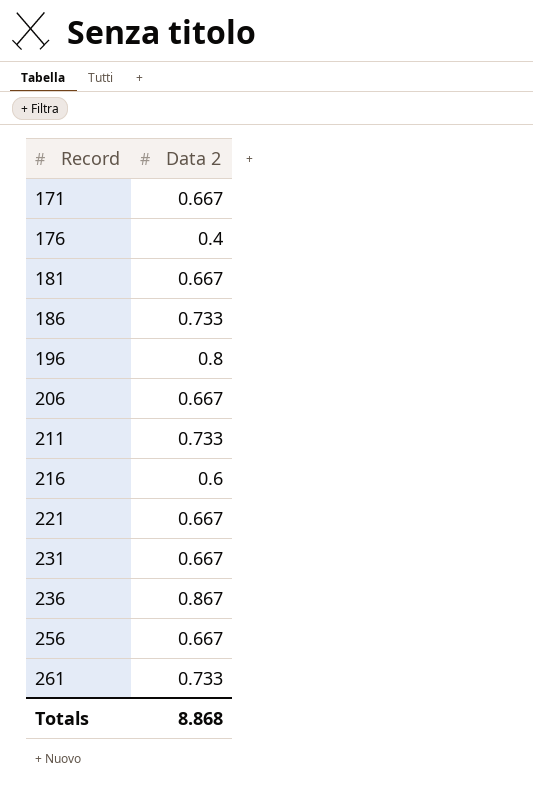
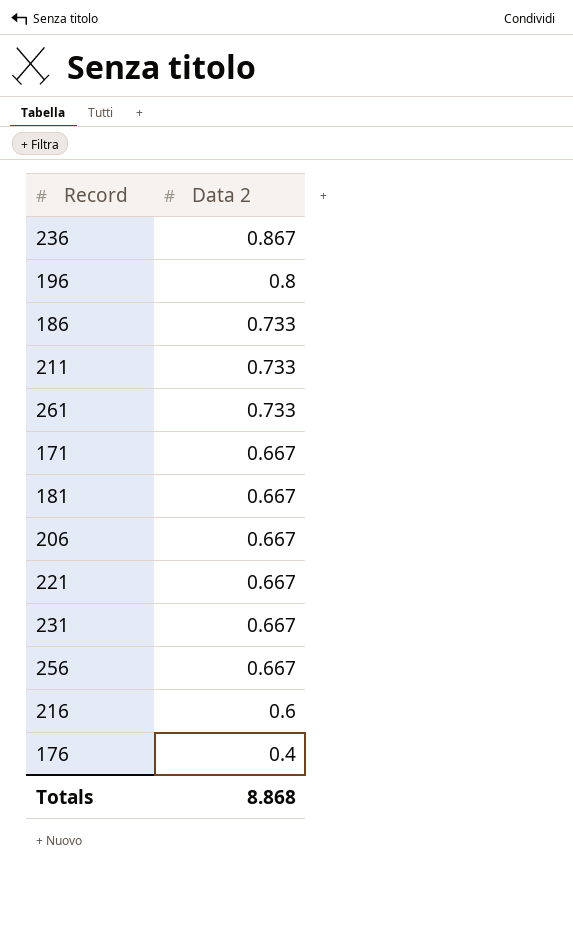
row order: Record ascending -> Data 2 descending

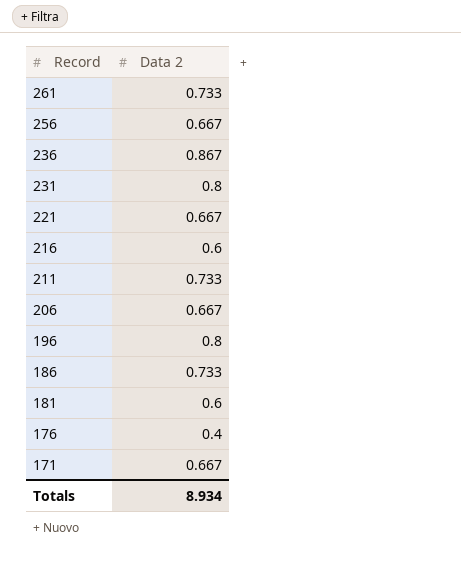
row order: Data 2 descending -> Record descending
231 | Data 2: 0.667 -> 0.8
181 | Data 2: 0.667 -> 0.6
Totals | Data 2: 8.868 -> 8.934

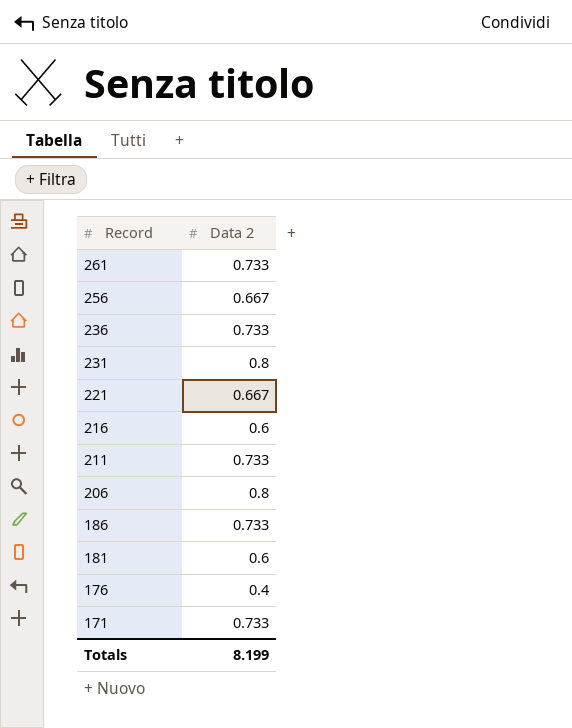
row 196: 0.8 -> none
236 | Data 2: 0.867 -> 0.733
206 | Data 2: 0.667 -> 0.8
171 | Data 2: 0.667 -> 0.733
Totals | Data 2: 8.934 -> 8.199

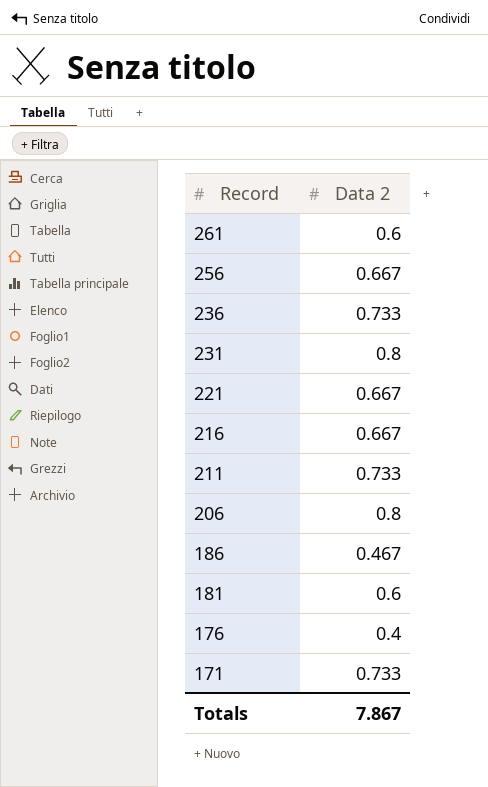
261 | Data 2: 0.733 -> 0.6
216 | Data 2: 0.6 -> 0.667
186 | Data 2: 0.733 -> 0.467
Totals | Data 2: 8.199 -> 7.867

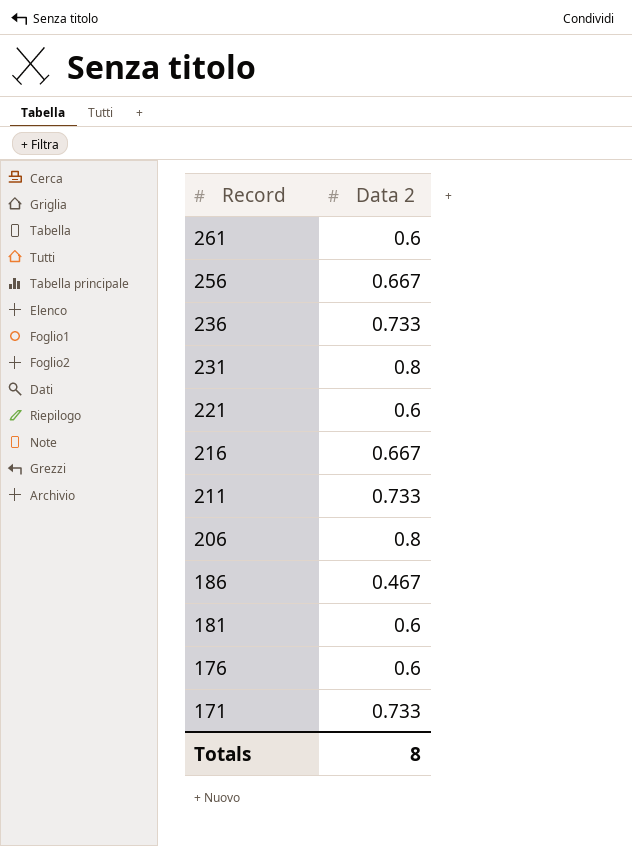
221 | Data 2: 0.667 -> 0.6
176 | Data 2: 0.4 -> 0.6
Totals | Data 2: 7.867 -> 8

